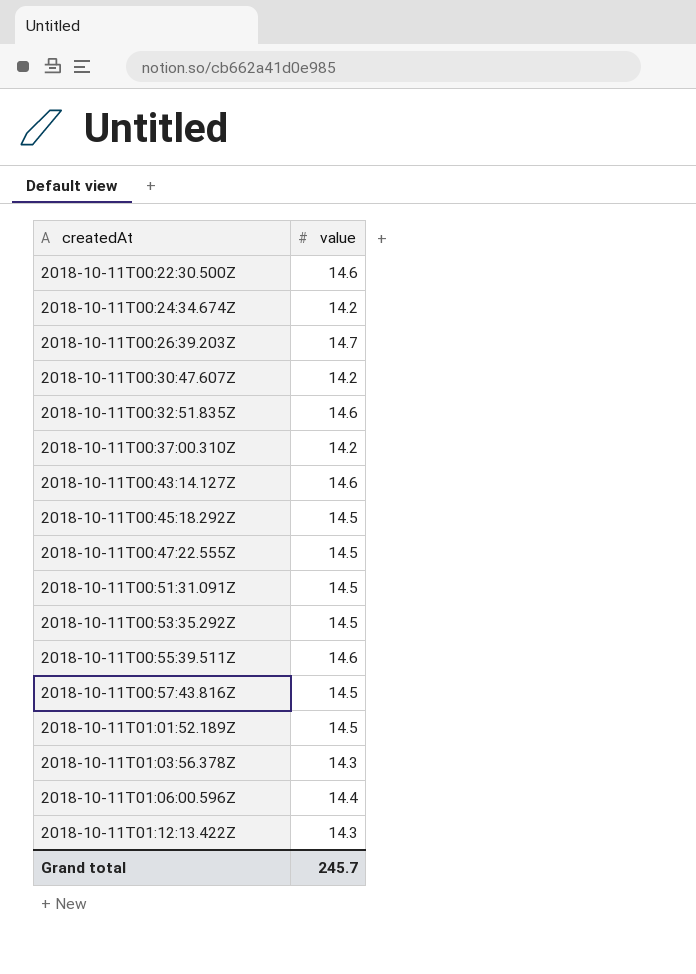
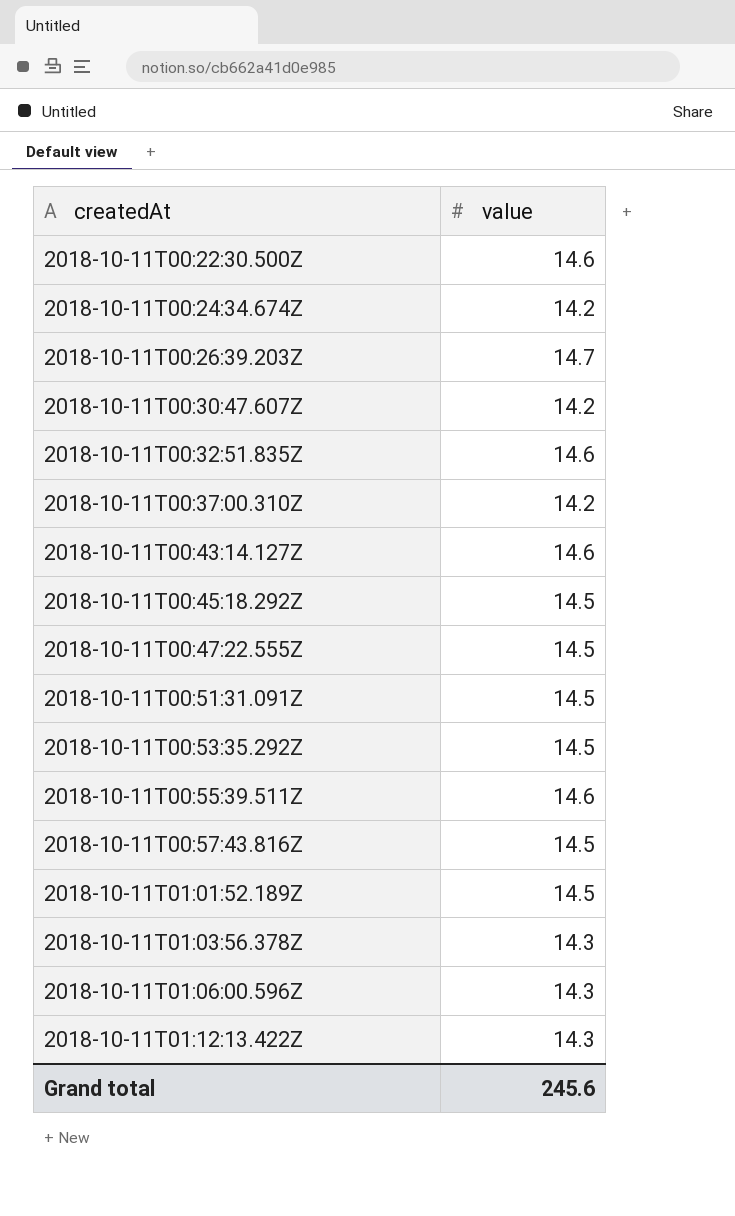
2018-10-11T01:06:00.596Z | value: 14.4 -> 14.3
Grand total | value: 245.7 -> 245.6

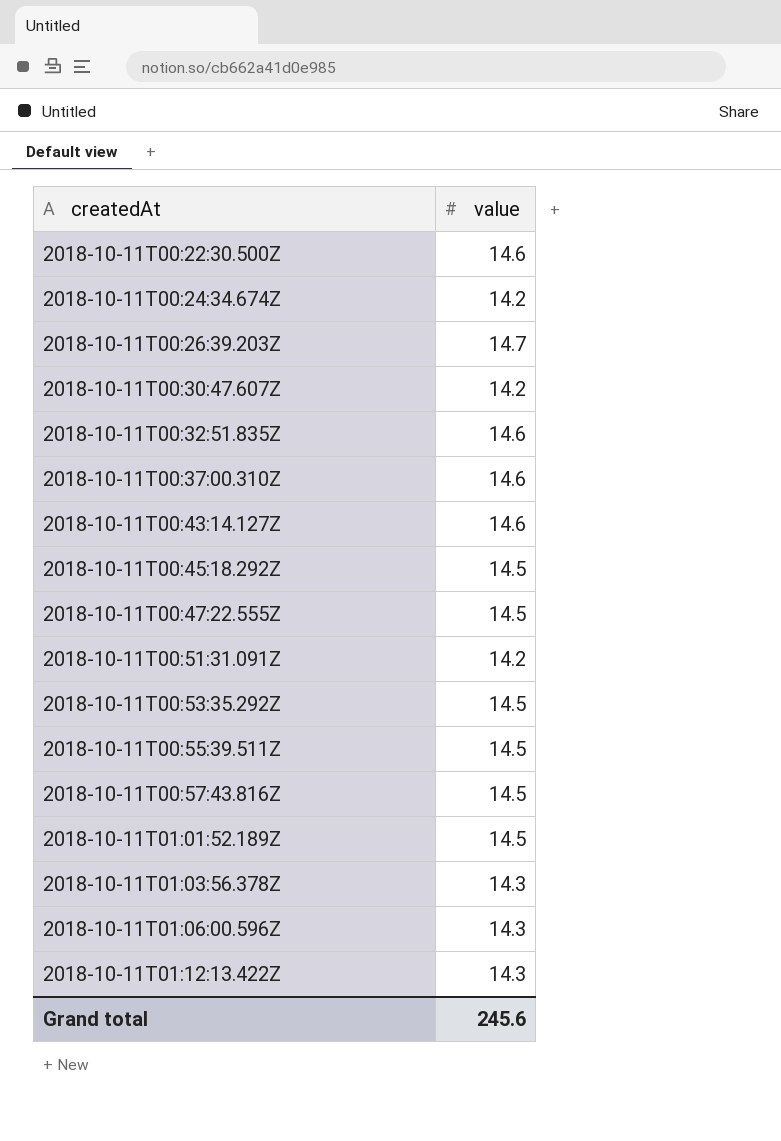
2018-10-11T00:37:00.310Z | value: 14.2 -> 14.6
2018-10-11T00:51:31.091Z | value: 14.5 -> 14.2
2018-10-11T00:55:39.511Z | value: 14.6 -> 14.5

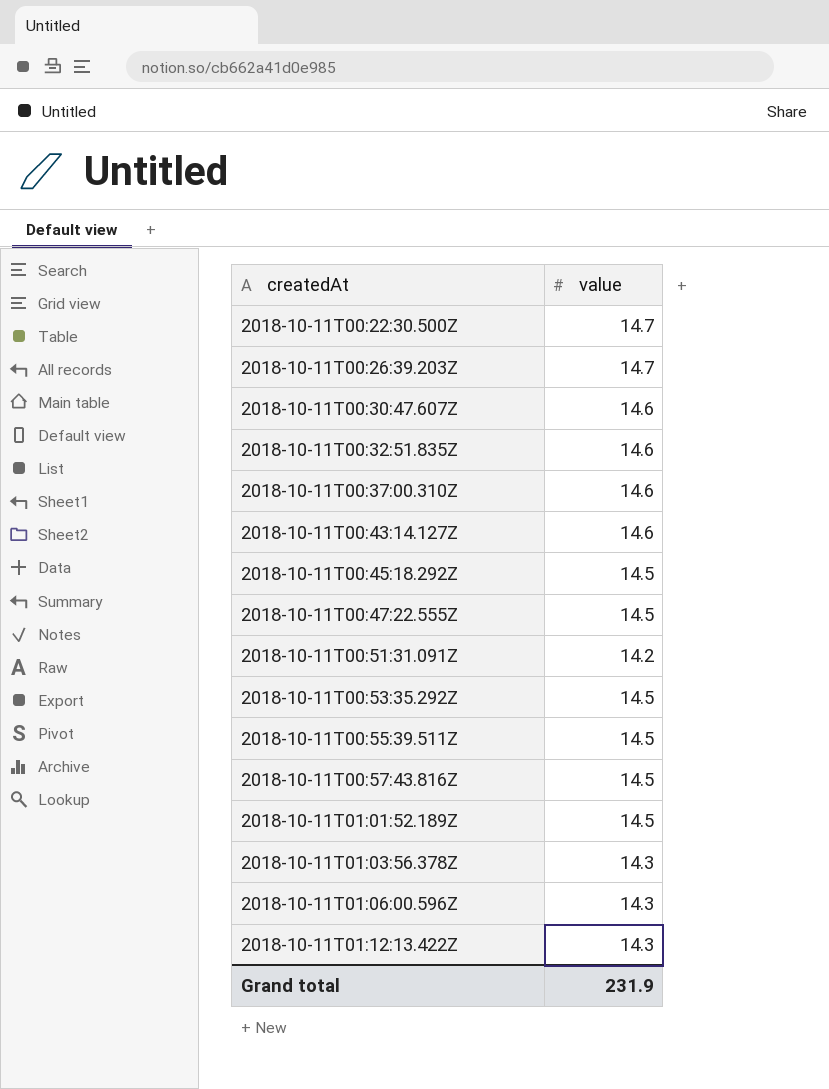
row 2018-10-11T00:24:34.674Z: 14.2 -> none
2018-10-11T00:22:30.500Z | value: 14.6 -> 14.7
2018-10-11T00:30:47.607Z | value: 14.2 -> 14.6
Grand total | value: 245.6 -> 231.9

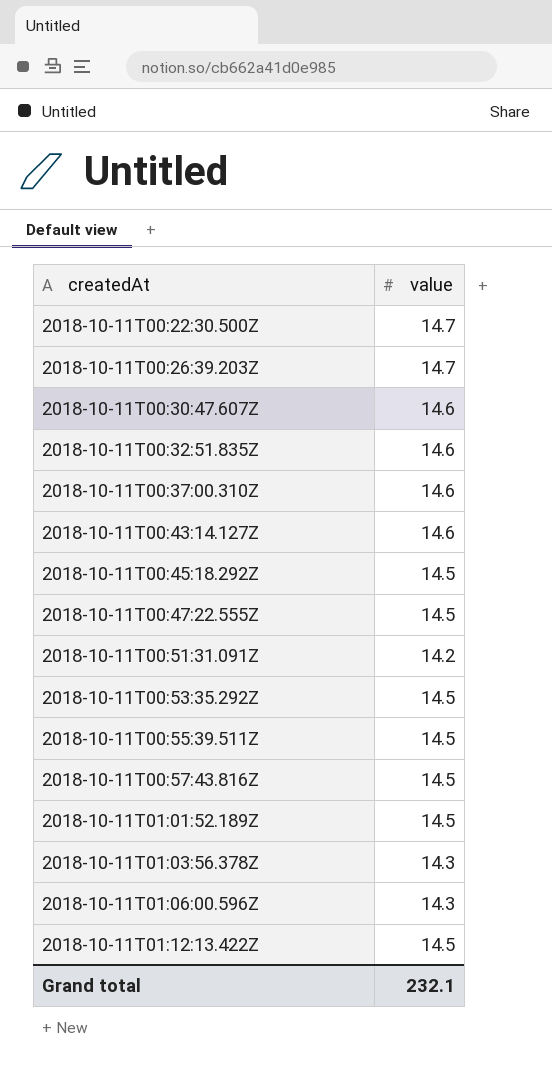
2018-10-11T01:12:13.422Z | value: 14.3 -> 14.5
Grand total | value: 231.9 -> 232.1

